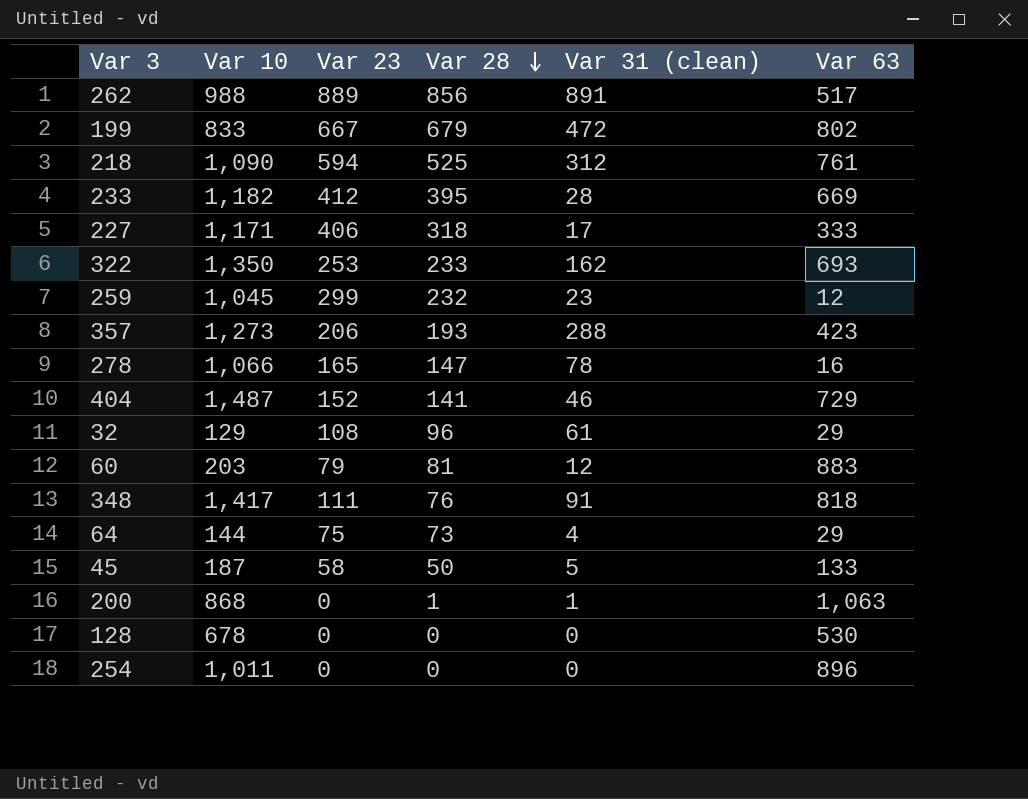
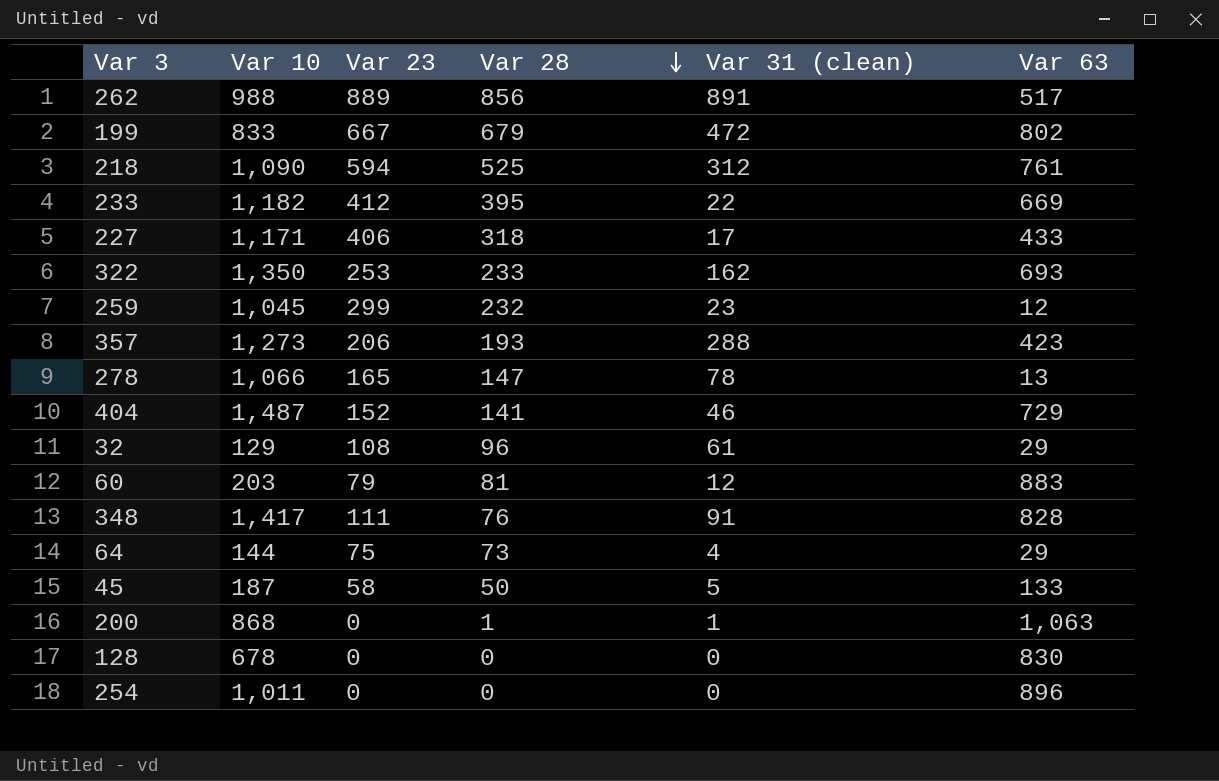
233 | Var 31 (clean): 28 -> 22
227 | Var 63: 333 -> 433
278 | Var 63: 16 -> 13
348 | Var 63: 818 -> 828
128 | Var 63: 530 -> 830

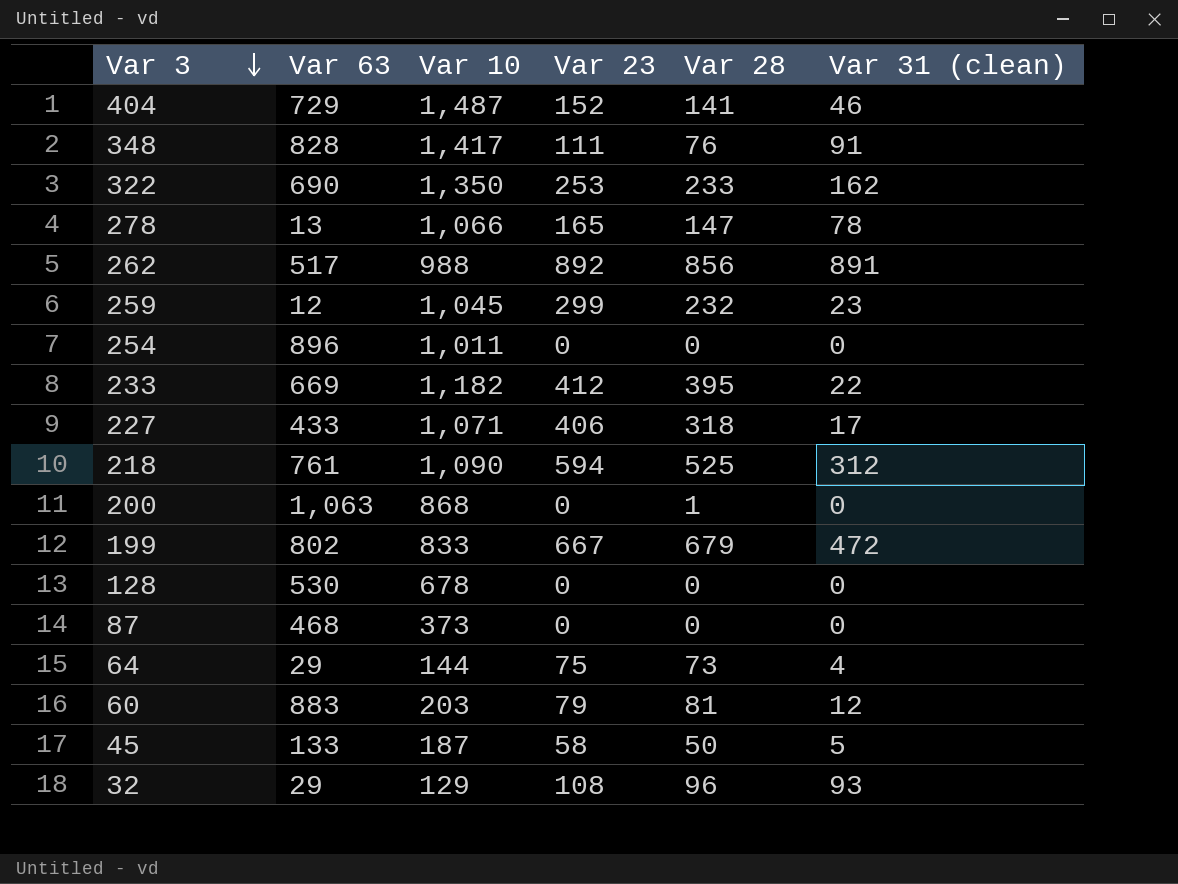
row order: Var 28 descending -> Var 3 descending
column Var 63 | position: 6 -> 2
row 357: 1,273 | 206 | 193 | 288 | 423 -> none
322 | Var 63: 693 -> 690
262 | Var 23: 889 -> 892
227 | Var 10: 1,171 -> 1,071
200 | Var 31 (clean): 1 -> 0
128 | Var 63: 830 -> 530
row 87: none -> 468 | 373 | 0 | 0 | 0
32 | Var 31 (clean): 61 -> 93

